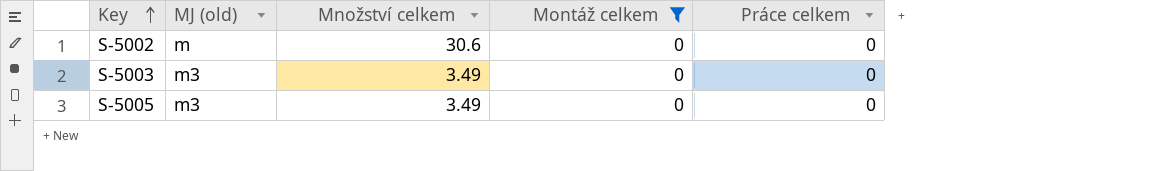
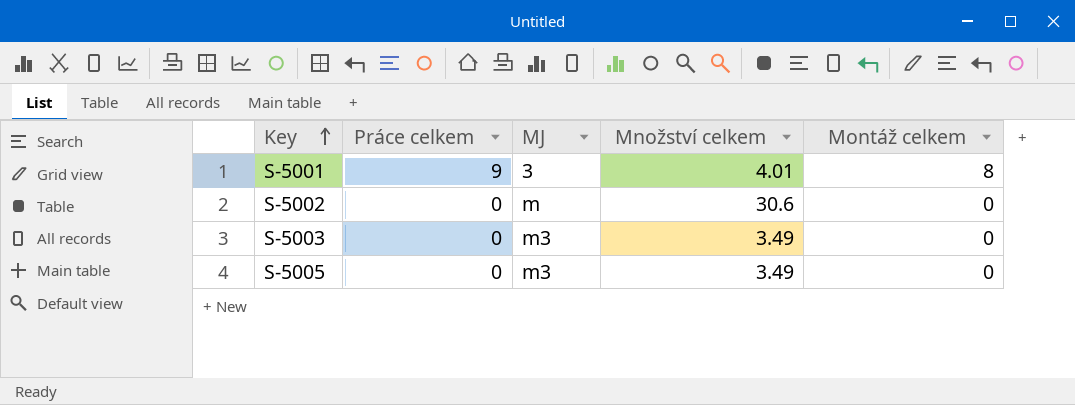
filter: Montáž celkem = 0 -> none
column Práce celkem | position: 5 -> 2
column name: MJ (old) -> MJ

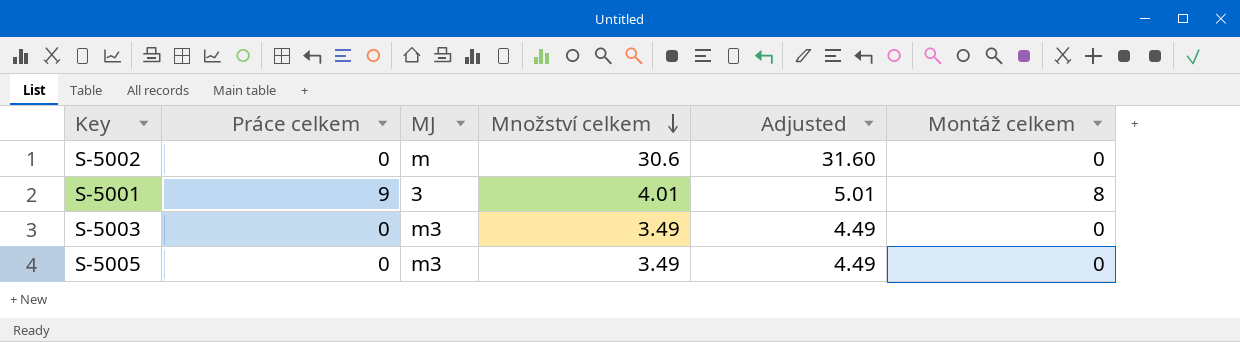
row order: Key ascending -> Množství celkem descending
column Adjusted | formula: none -> [Množství celkem] + 1

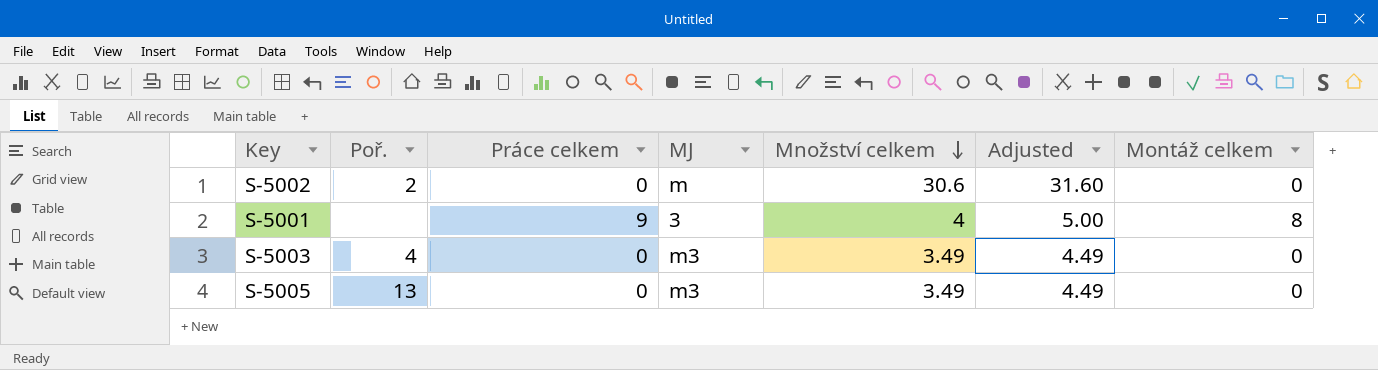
column Poř. | position: none -> 2
S-5001 | Množství celkem: 4.01 -> 4
S-5001 | Adjusted: 5.01 -> 5.00

